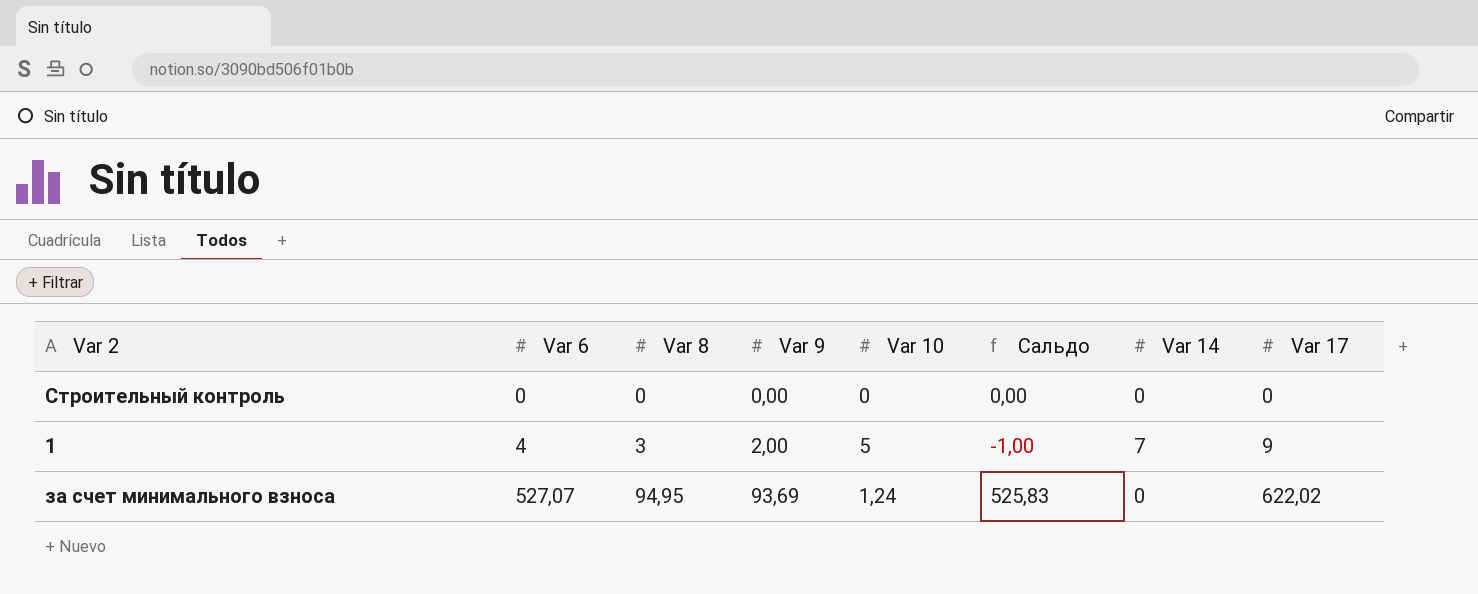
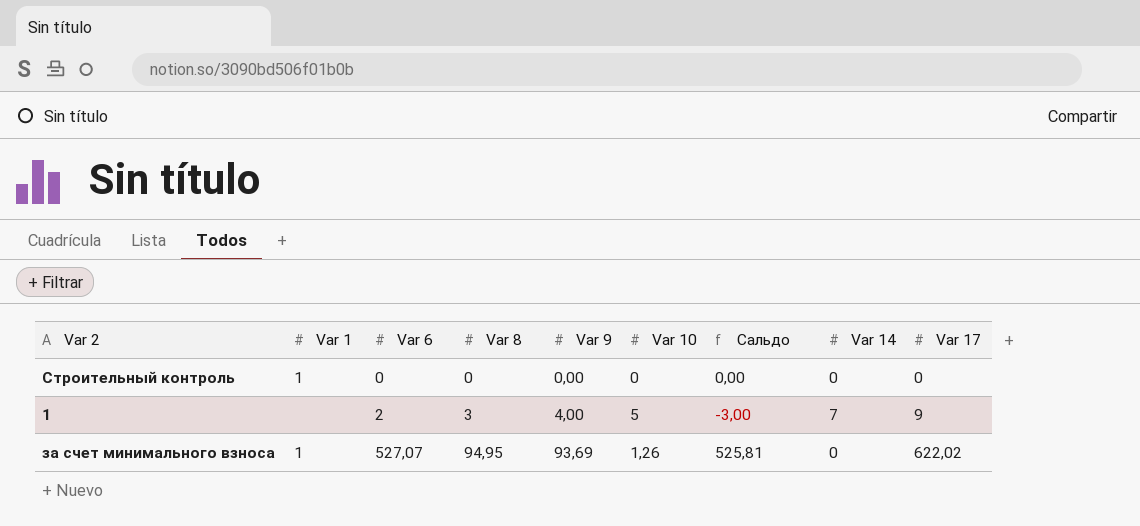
column Var 1 | position: none -> 2
1 | Var 6: 4 -> 2
1 | Var 9: 2,00 -> 4,00
1 | Сальдо: -1,00 -> -3,00
за счет минимального взноса | Var 10: 1,24 -> 1,26
за счет минимального взноса | Сальдо: 525,83 -> 525,81

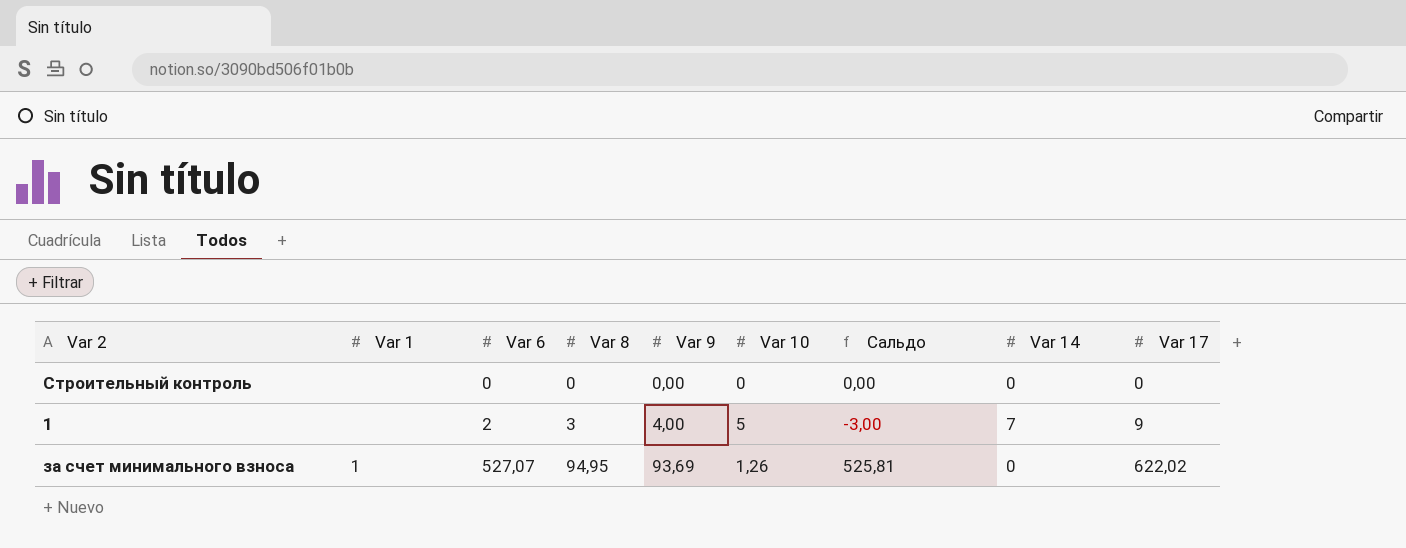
Строительный контроль | Var 1: 1 -> none

